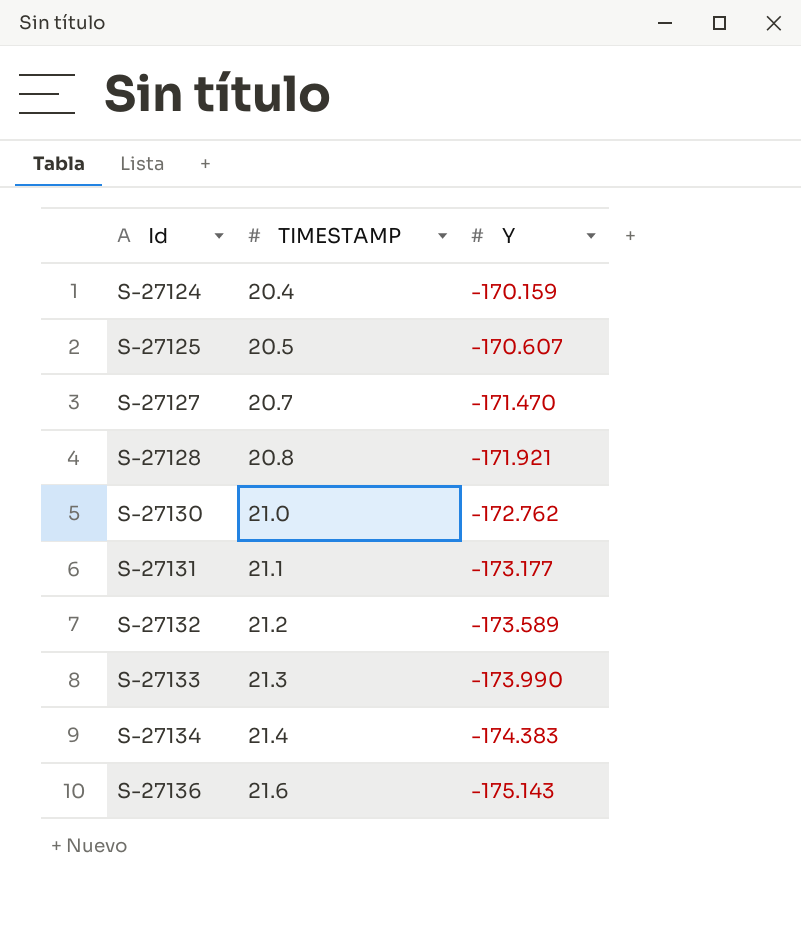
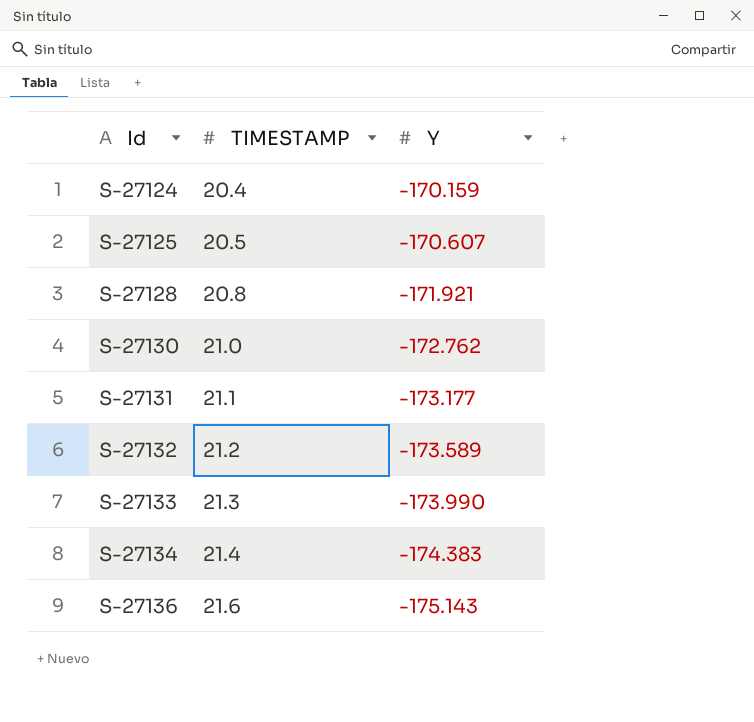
row S-27127: 20.7 | -171.470 -> none

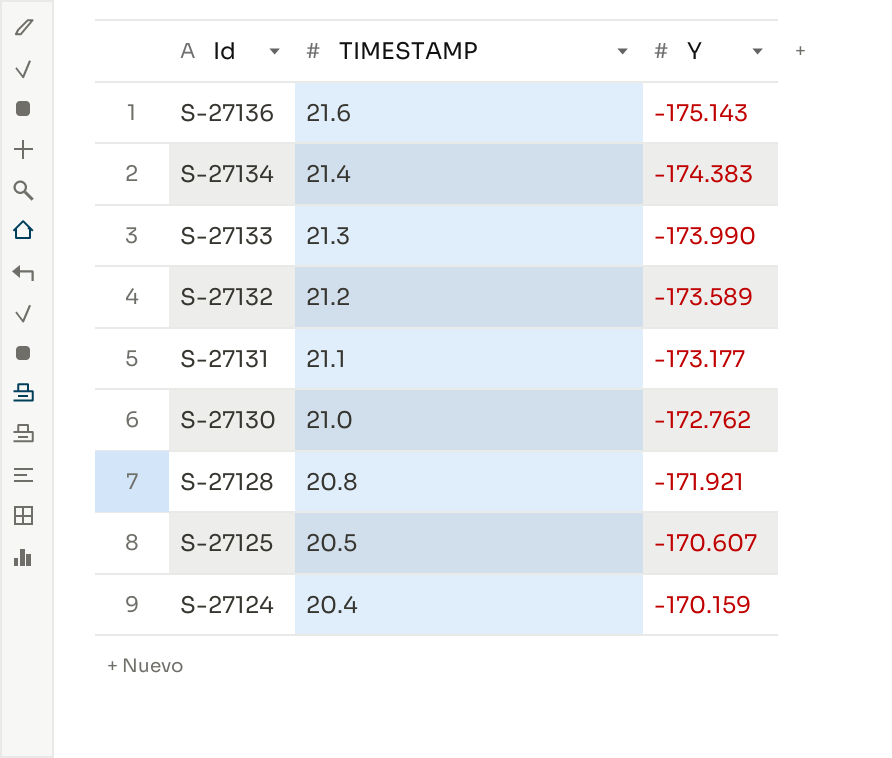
row order: Id ascending -> Id descending

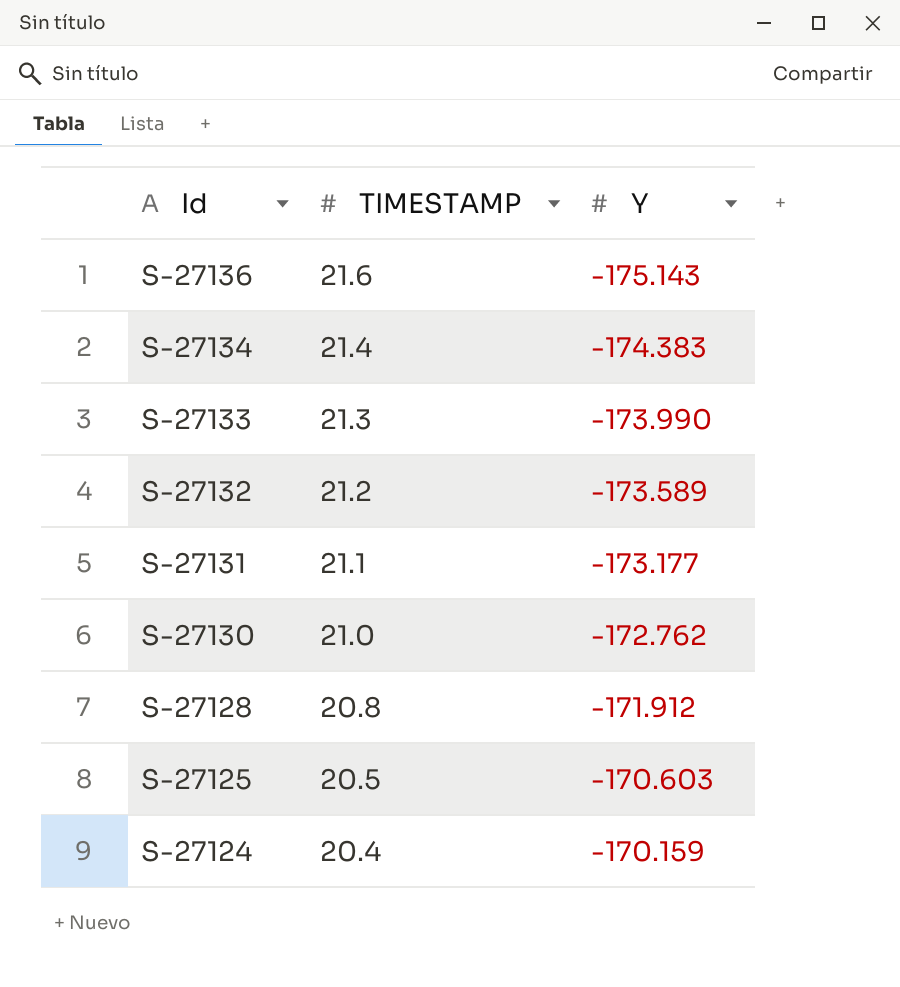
S-27128 | Y: -171.921 -> -171.912
S-27125 | Y: -170.607 -> -170.603

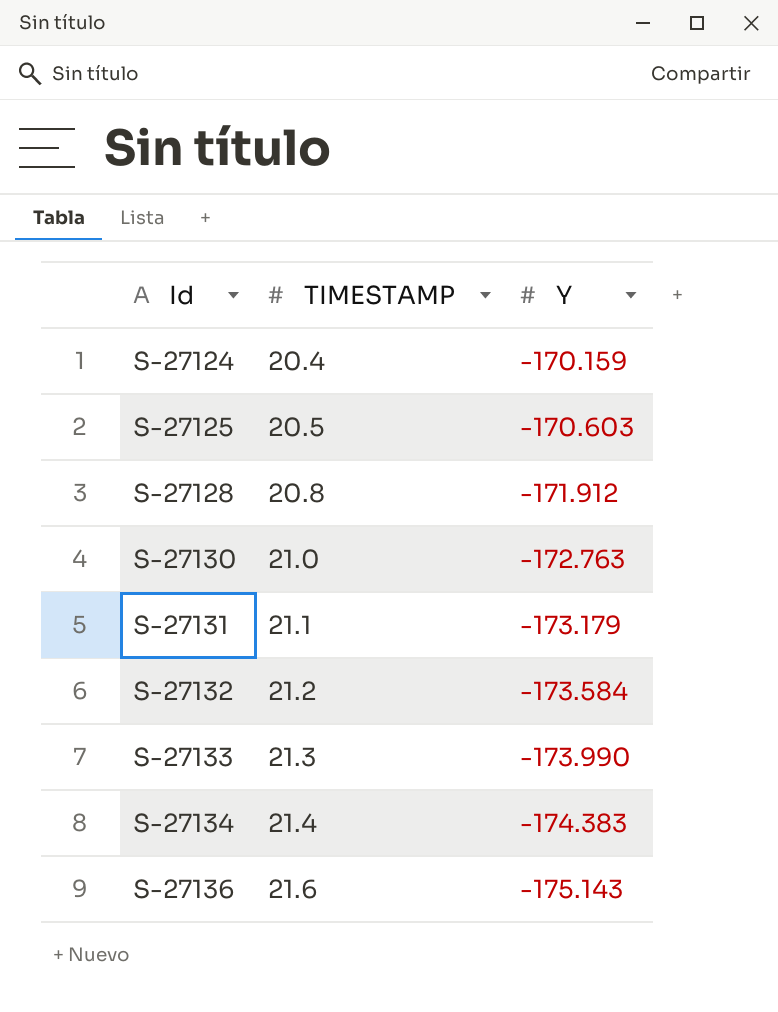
row order: Id descending -> Id ascending
S-27130 | Y: -172.762 -> -172.763
S-27131 | Y: -173.177 -> -173.179
S-27132 | Y: -173.589 -> -173.584

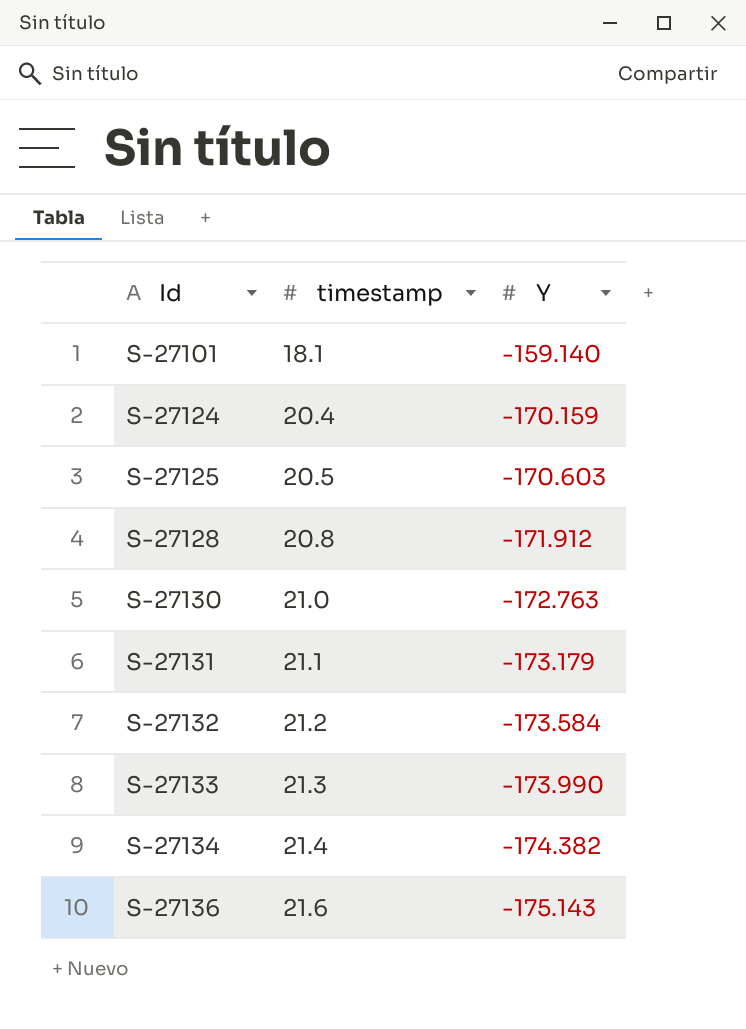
column name: TIMESTAMP -> timestamp
row S-27101: none -> 18.1 | -159.140
S-27134 | Y: -174.383 -> -174.382

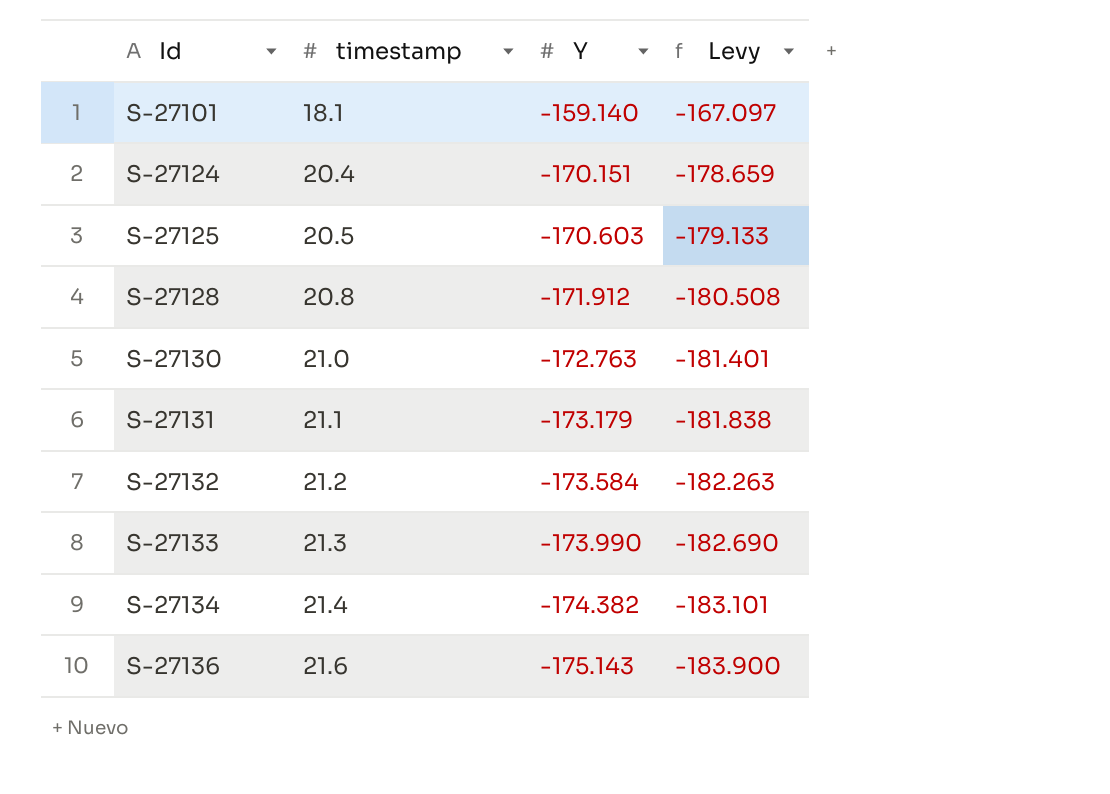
column Levy | formula: none -> [Y] * 1.05
S-27124 | Y: -170.159 -> -170.151

